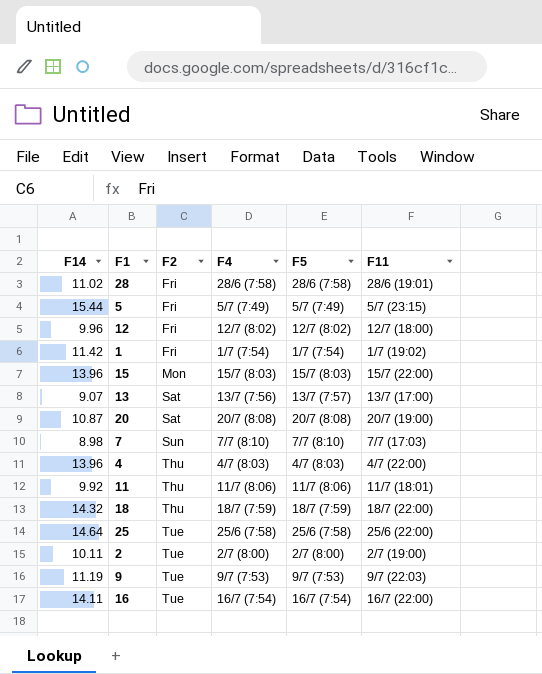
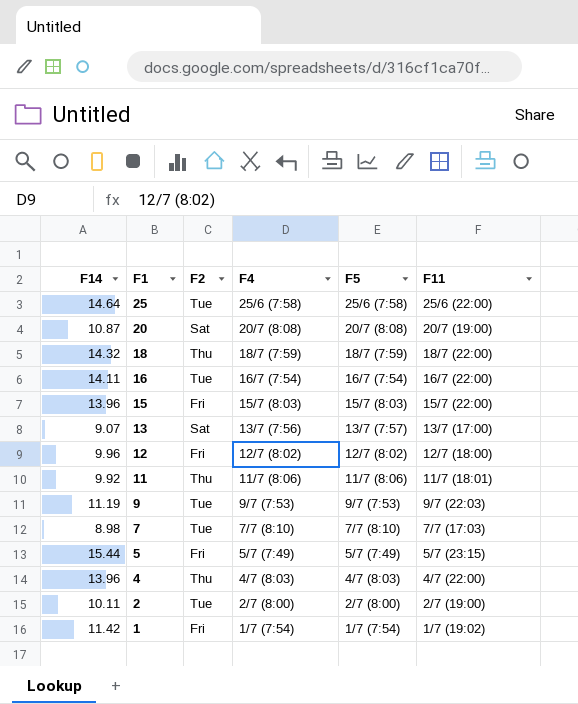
row order: F2 ascending -> F1 descending
row 28: 11.02 | Fri | 28/6 (7:58) | 28/6 (7:58) | 28/6 (19:01) -> none
15 | F2: Mon -> Fri
7 | F2: Sun -> Tue

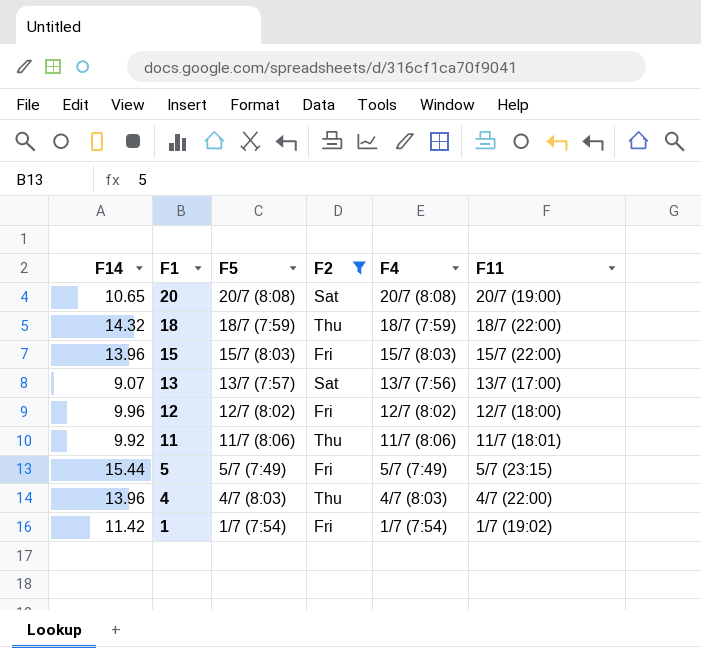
filter: none -> F2 != Tue
column F5 | position: 5 -> 3
20 | F14: 10.87 -> 10.65

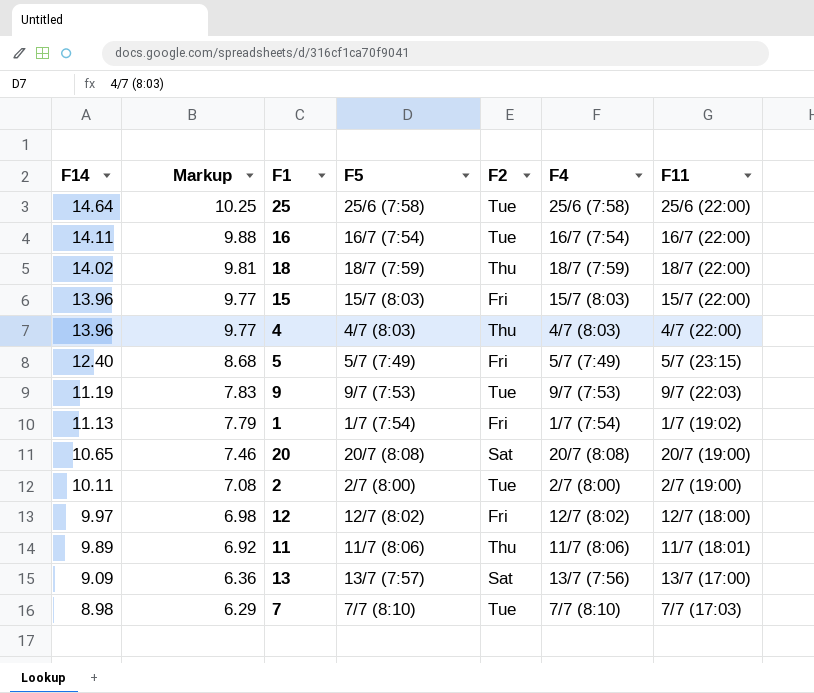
filter: F2 != Tue -> none
row order: F1 descending -> F14 descending
column Markup | formula: none -> [F14] * 0.7
18 | F14: 14.32 -> 14.02
5 | F14: 15.44 -> 12.40
1 | F14: 11.42 -> 11.13
12 | F14: 9.96 -> 9.97
11 | F14: 9.92 -> 9.89
13 | F14: 9.07 -> 9.09

